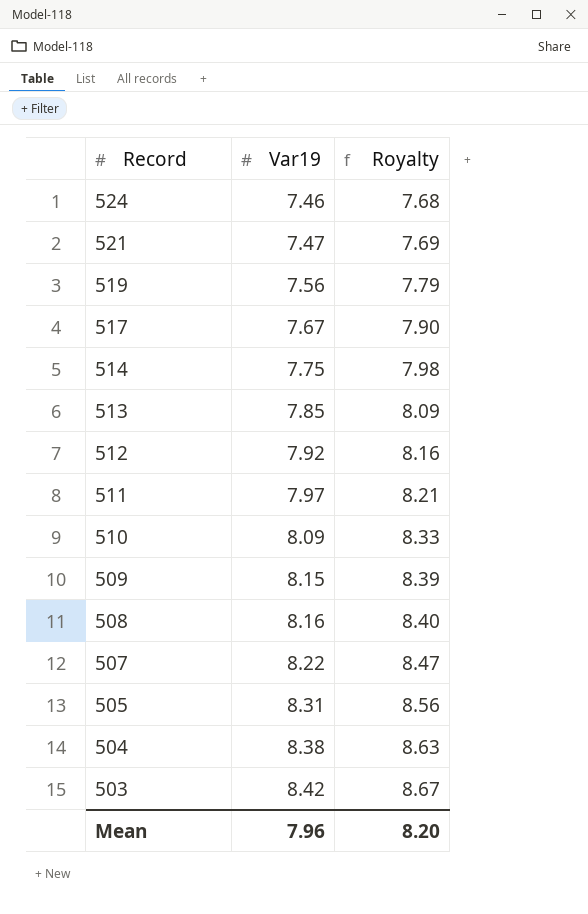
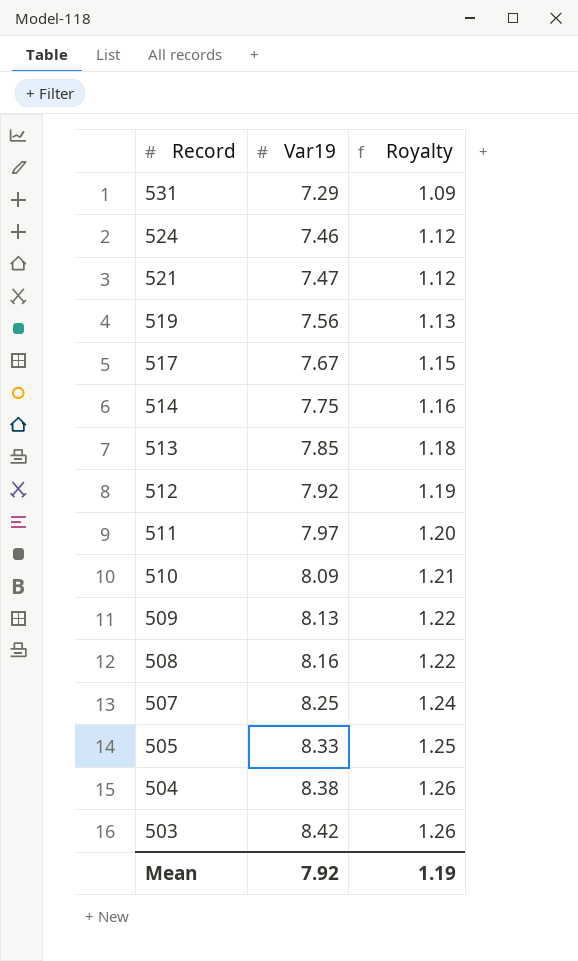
column Royalty | formula: [Var19] * 1.03 -> [Var19] * 0.15
row 531: none -> 7.29 | 1.09
509 | Var19: 8.15 -> 8.13
507 | Var19: 8.22 -> 8.25
505 | Var19: 8.31 -> 8.33
Mean | Var19: 7.96 -> 7.92
Mean | Royalty: 8.20 -> 1.19

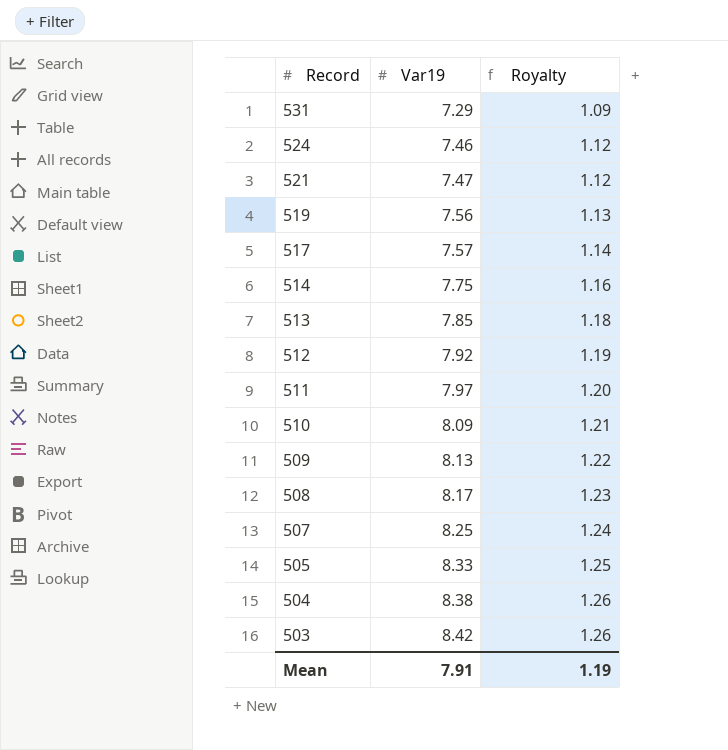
517 | Var19: 7.67 -> 7.57
517 | Royalty: 1.15 -> 1.14
508 | Var19: 8.16 -> 8.17
508 | Royalty: 1.22 -> 1.23
Mean | Var19: 7.92 -> 7.91

